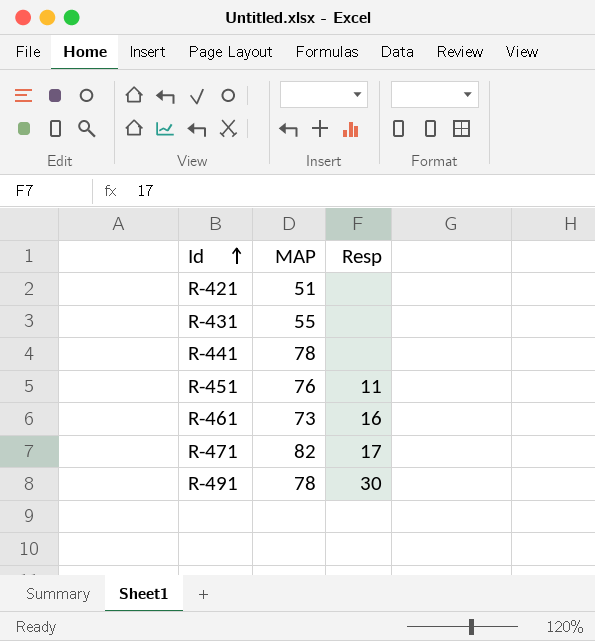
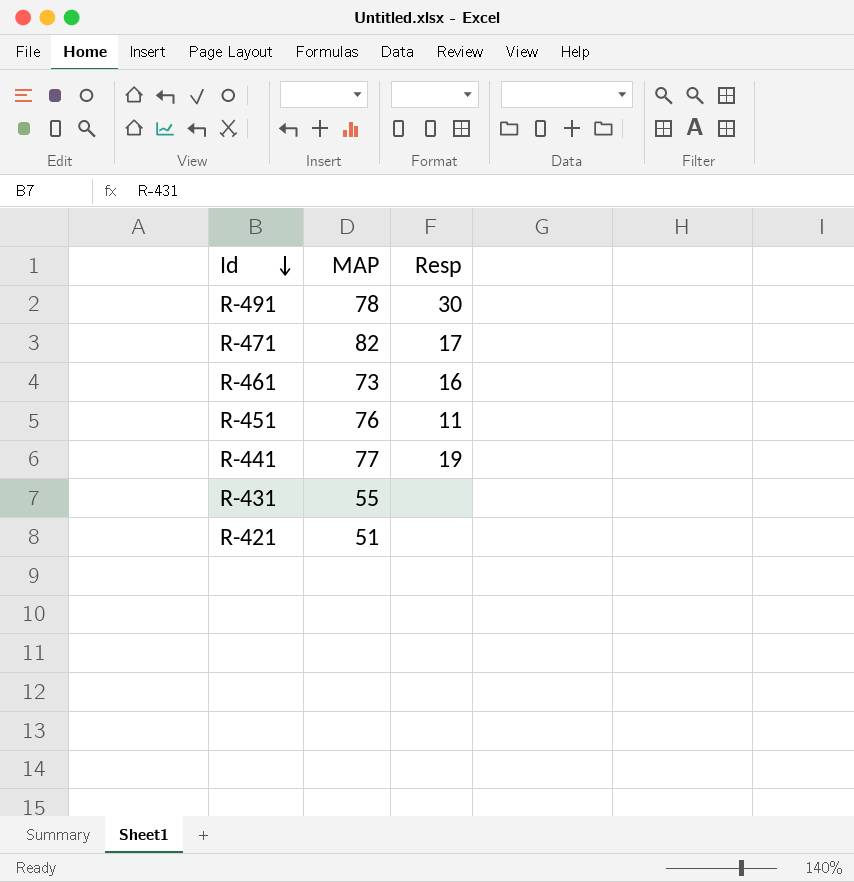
row order: Id ascending -> Id descending
R-441 | MAP: 78 -> 77
R-441 | Resp: none -> 19

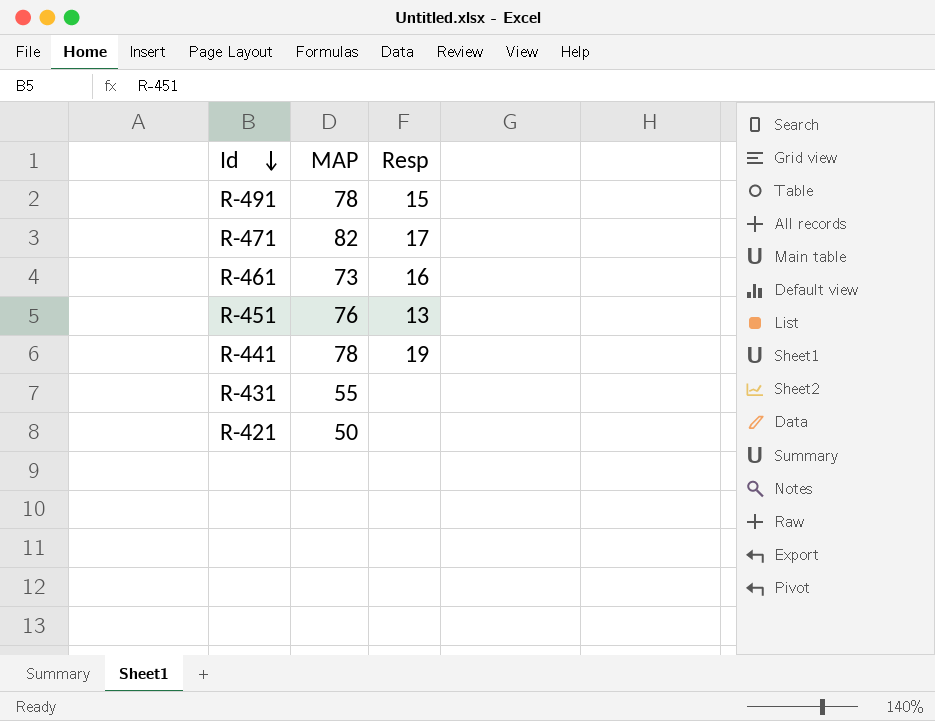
R-491 | Resp: 30 -> 15
R-451 | Resp: 11 -> 13
R-441 | MAP: 77 -> 78
R-421 | MAP: 51 -> 50

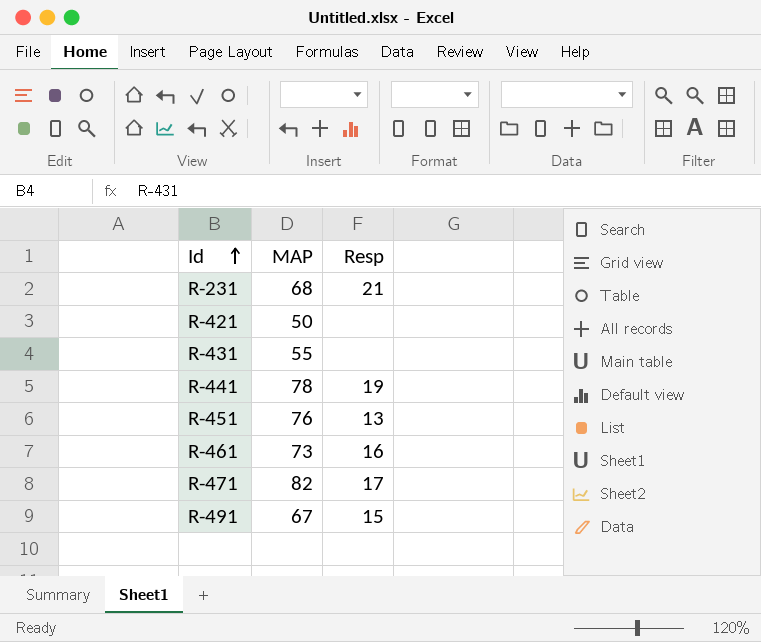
row order: Id descending -> Id ascending
row R-231: none -> 68 | 21
R-491 | MAP: 78 -> 67

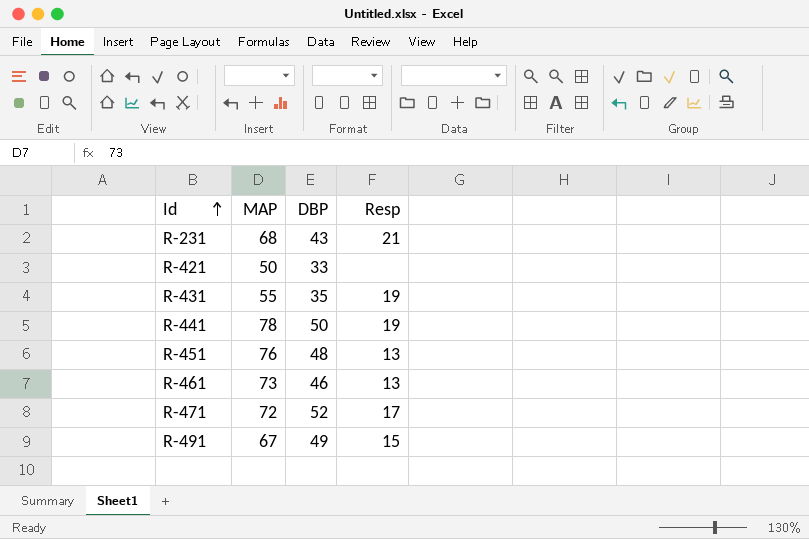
column DBP | position: none -> 3
R-431 | Resp: none -> 19
R-461 | Resp: 16 -> 13
R-471 | MAP: 82 -> 72

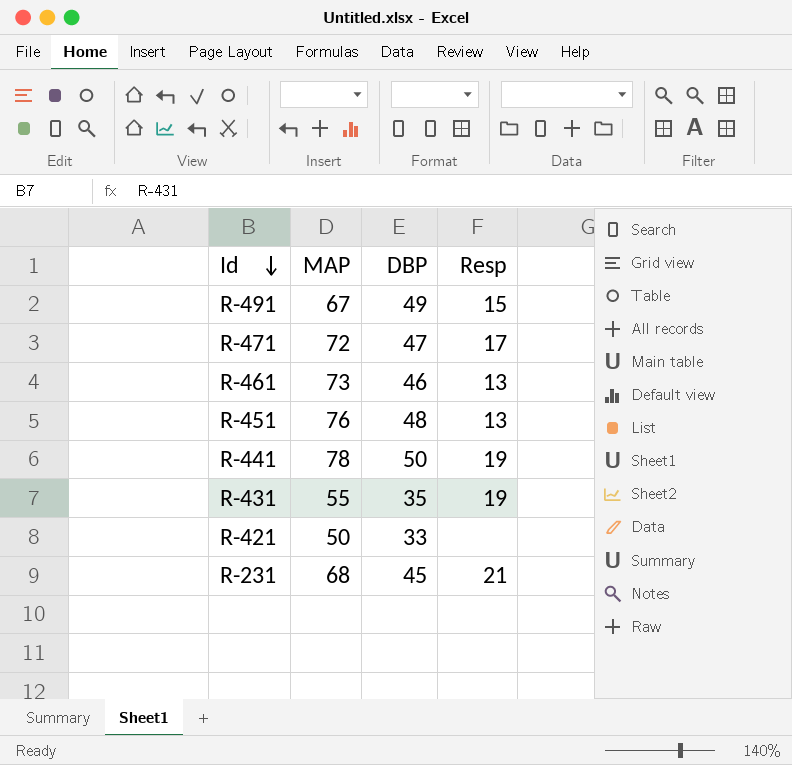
row order: Id ascending -> Id descending
R-471 | DBP: 52 -> 47
R-231 | DBP: 43 -> 45

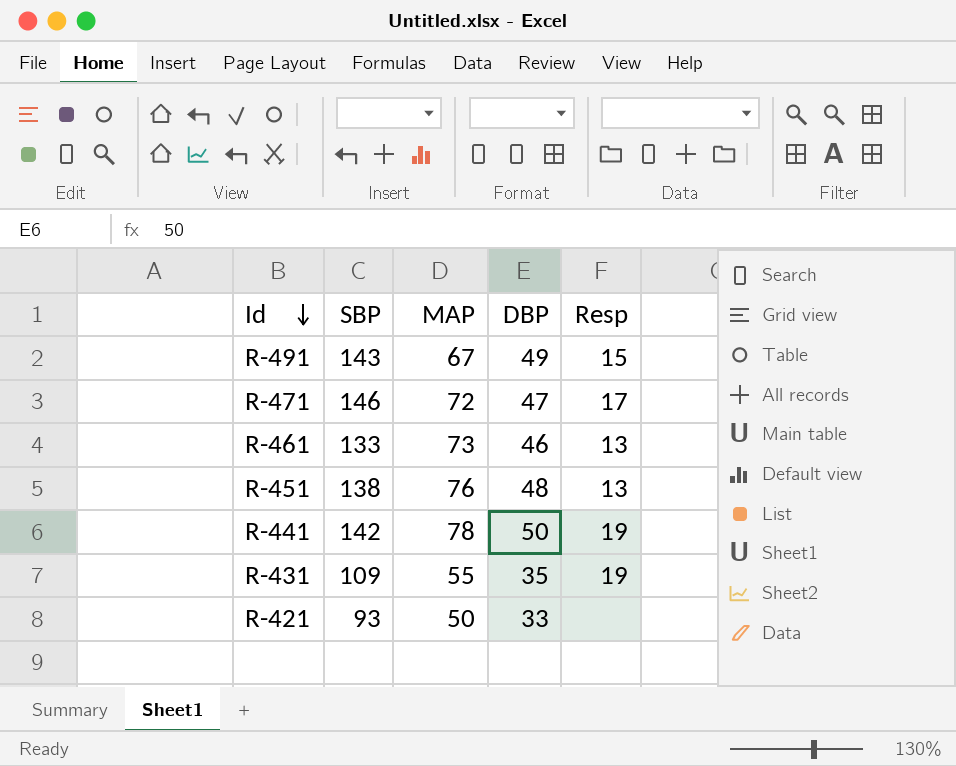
column SBP | position: none -> 2
row R-231: 68 | 45 | 21 -> none

